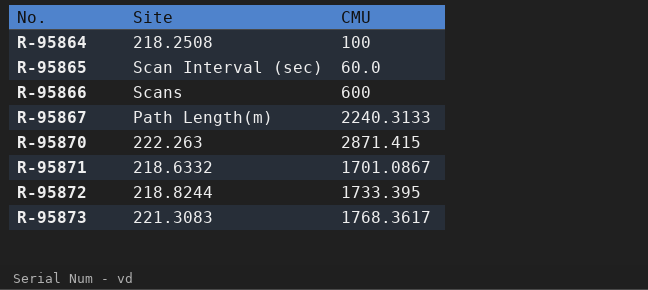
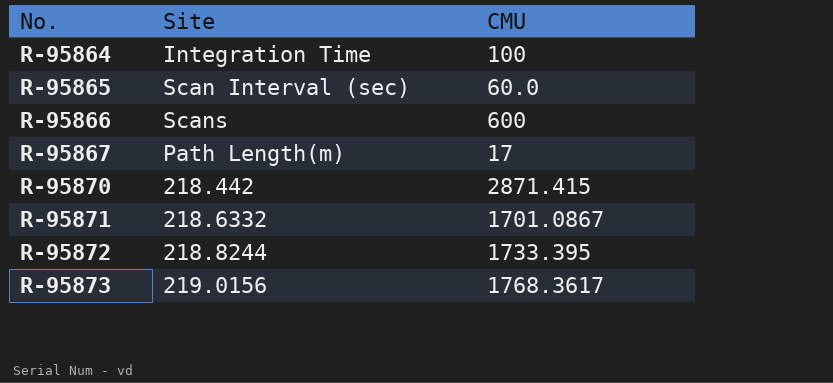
R-95864 | Site: 218.2508 -> Integration Time
R-95867 | CMU: 2240.3133 -> 17
R-95870 | Site: 222.263 -> 218.442
R-95873 | Site: 221.3083 -> 219.0156

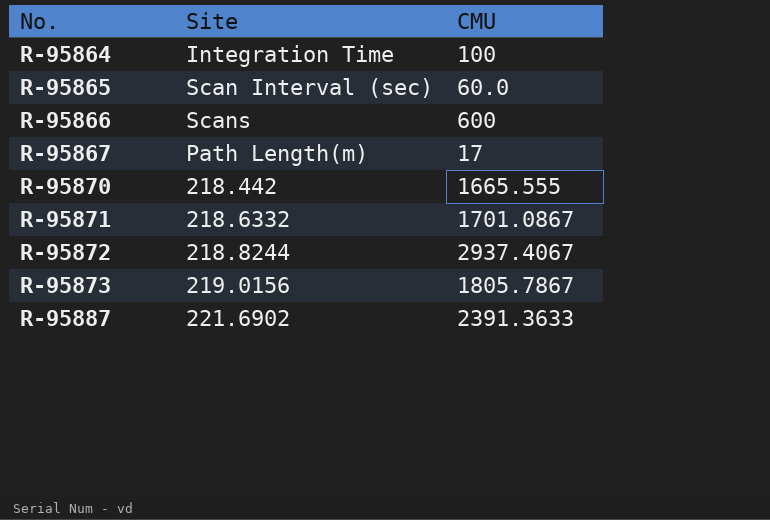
R-95870 | CMU: 2871.415 -> 1665.555
R-95872 | CMU: 1733.395 -> 2937.4067
R-95873 | CMU: 1768.3617 -> 1805.7867
row R-95887: none -> 221.6902 | 2391.3633

